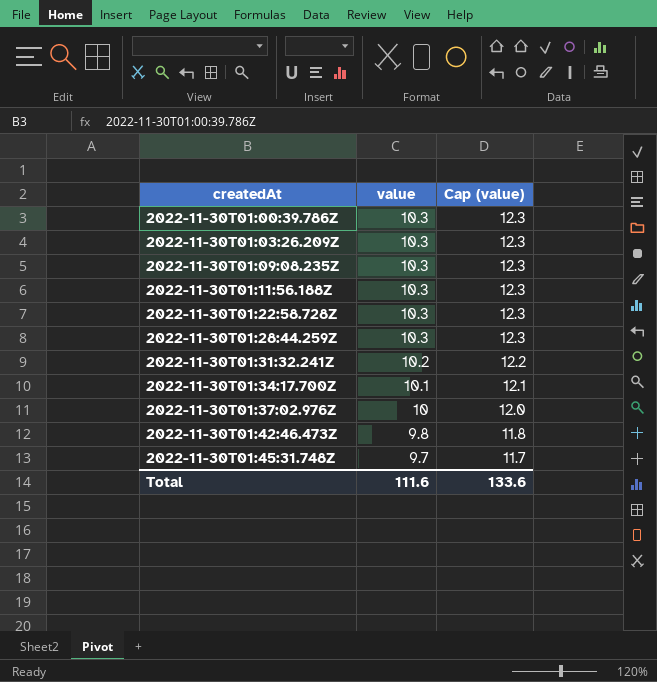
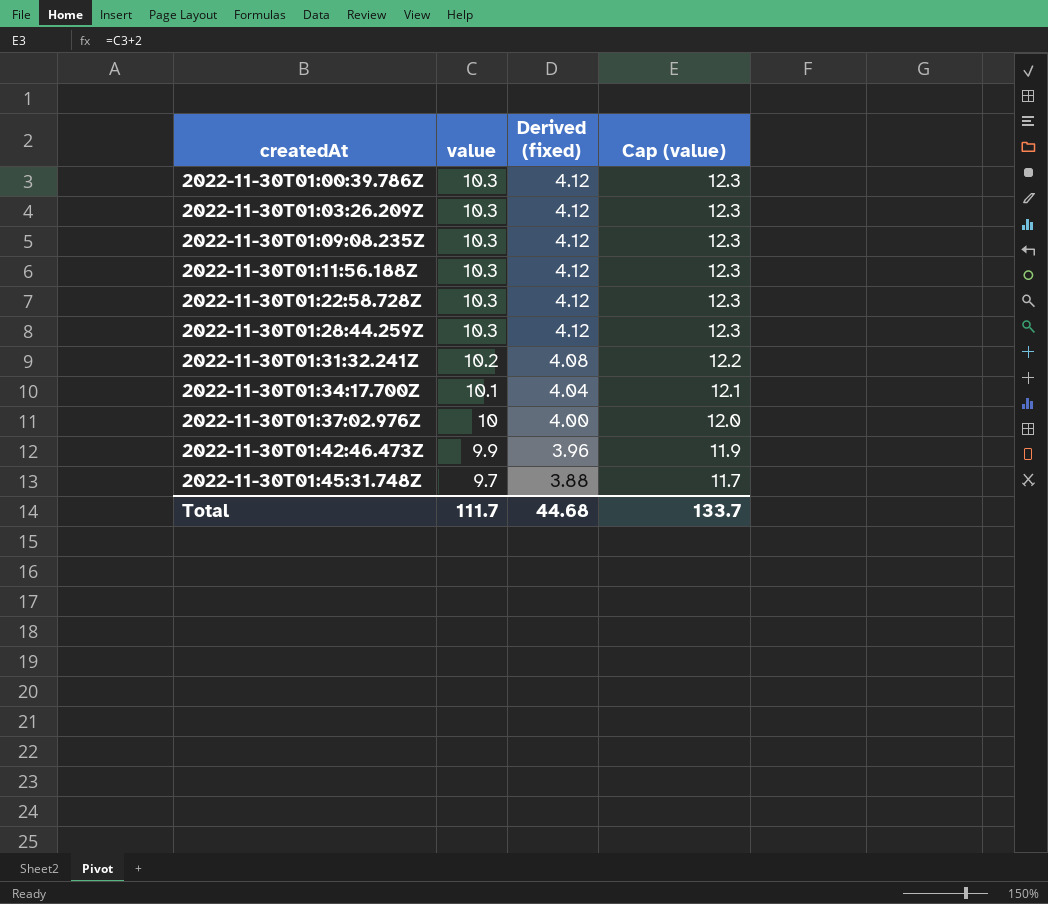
column Derived (fixed) | formula: none -> [value] * 0.4
2022-11-30T01:42:46.473Z | value: 9.8 -> 9.9
2022-11-30T01:42:46.473Z | Cap (value): 11.8 -> 11.9
Total | value: 111.6 -> 111.7
Total | Cap (value): 133.6 -> 133.7

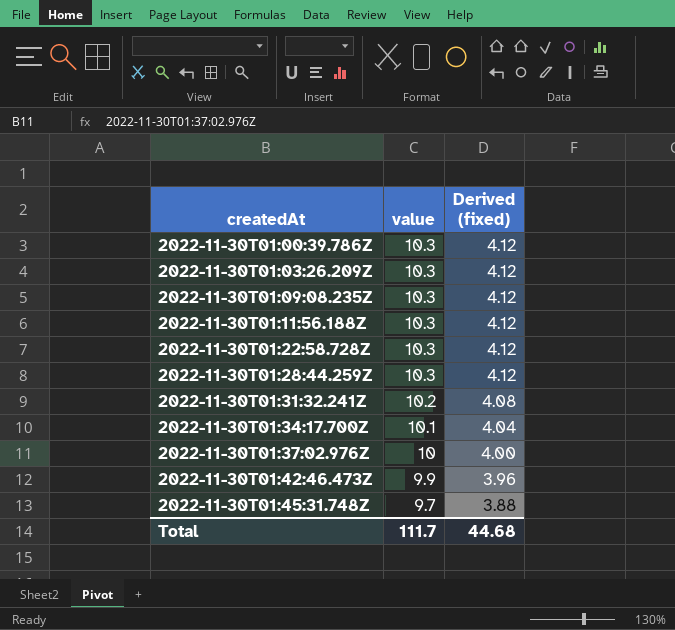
column Cap (value) | formula: [value] + 2 -> none

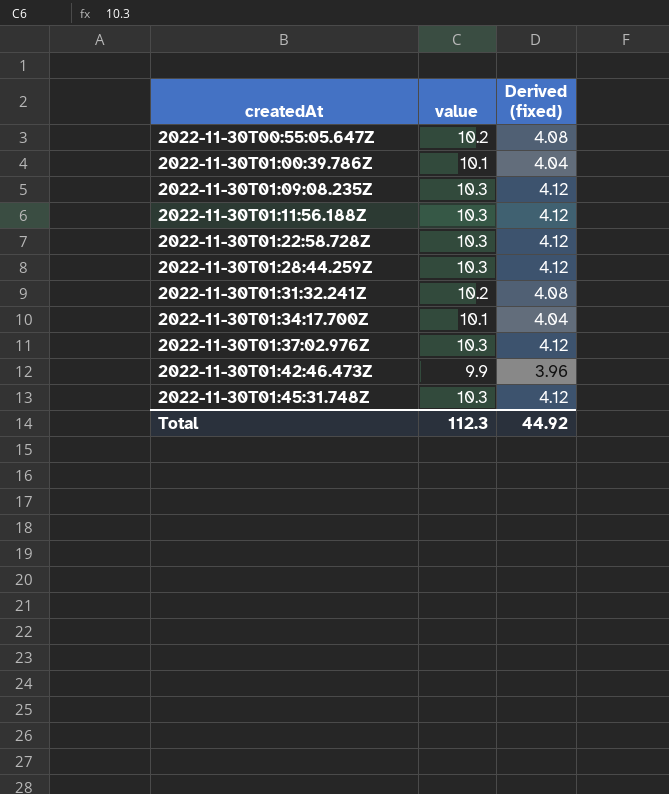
row 2022-11-30T01:03:26.209Z: 10.3 | 4.12 -> none
row 2022-11-30T00:55:05.647Z: none -> 10.2 | 4.08
2022-11-30T01:00:39.786Z | value: 10.3 -> 10.1
2022-11-30T01:00:39.786Z | Derived (fixed): 4.12 -> 4.04
2022-11-30T01:37:02.976Z | value: 10 -> 10.3
2022-11-30T01:37:02.976Z | Derived (fixed): 4.00 -> 4.12
2022-11-30T01:45:31.748Z | value: 9.7 -> 10.3
2022-11-30T01:45:31.748Z | Derived (fixed): 3.88 -> 4.12
Total | value: 111.7 -> 112.3
Total | Derived (fixed): 44.68 -> 44.92

